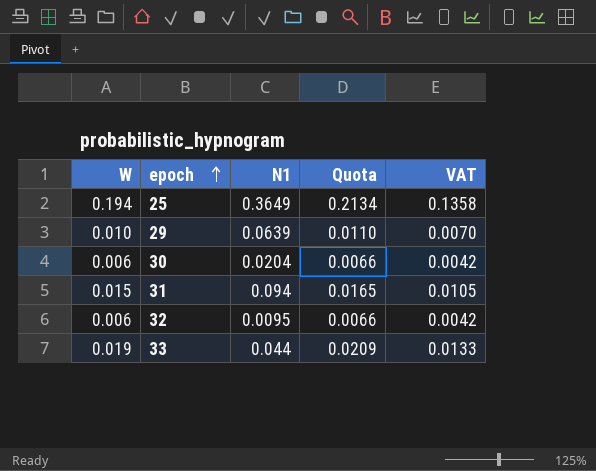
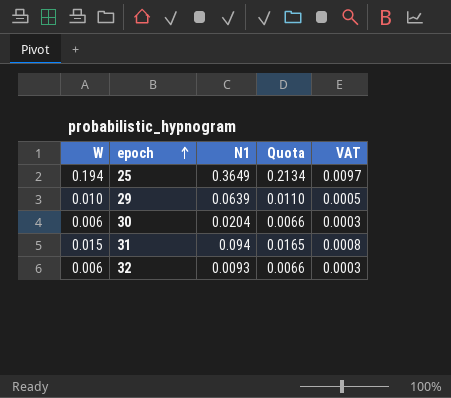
column VAT | formula: [W] * 0.7 -> [W] * 0.05
row 33: 0.019 | 0.044 | 0.0209 | 0.0133 -> none
32 | N1: 0.0095 -> 0.0093

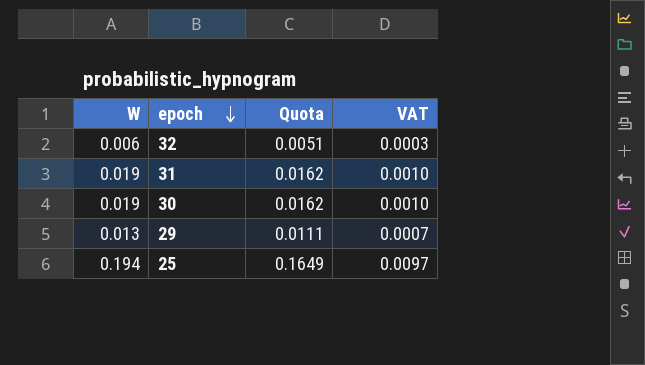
row order: epoch ascending -> epoch descending
column N1 | position: 3 -> none
column Quota | formula: [W] * 1.1 -> [W] * 0.85
31 | W: 0.015 -> 0.019
31 | VAT: 0.0008 -> 0.0010
30 | W: 0.006 -> 0.019
30 | VAT: 0.0003 -> 0.0010
29 | W: 0.010 -> 0.013
29 | VAT: 0.0005 -> 0.0007

